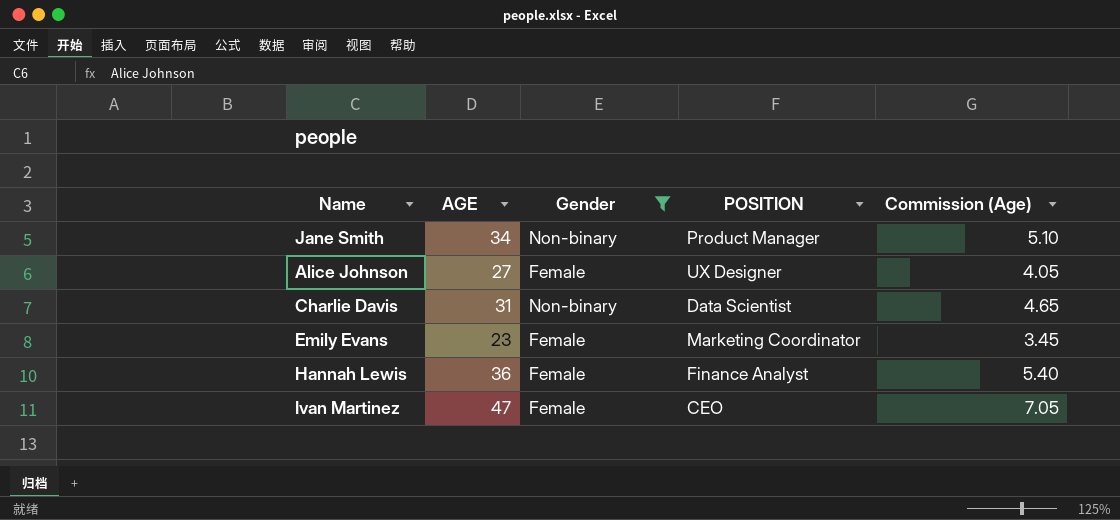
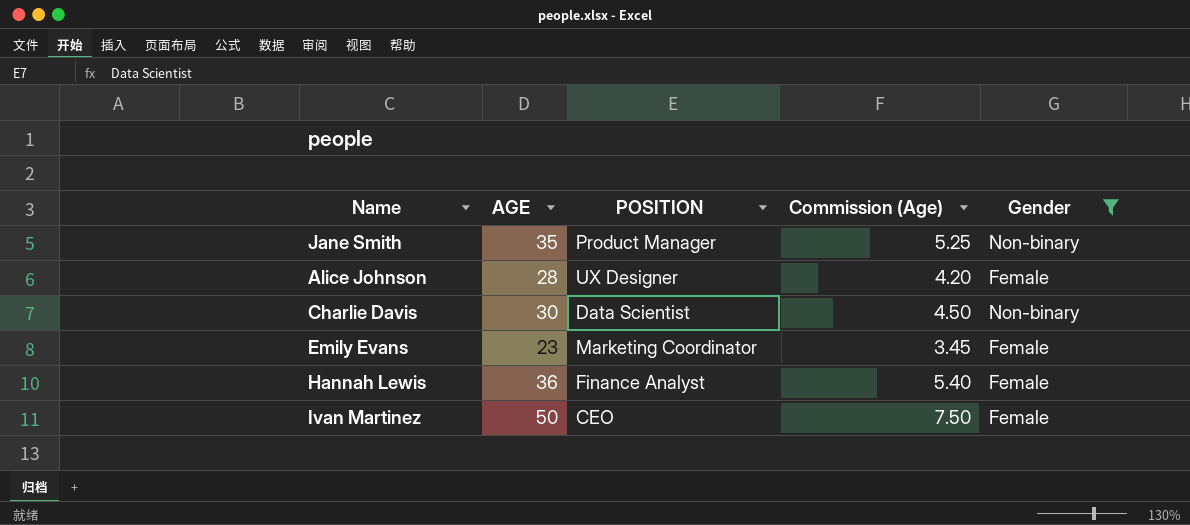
column Gender | position: 3 -> 5
Jane Smith | AGE: 34 -> 35
Jane Smith | Commission (Age): 5.10 -> 5.25
Alice Johnson | AGE: 27 -> 28
Alice Johnson | Commission (Age): 4.05 -> 4.20
Charlie Davis | AGE: 31 -> 30
Charlie Davis | Commission (Age): 4.65 -> 4.50
Ivan Martinez | AGE: 47 -> 50
Ivan Martinez | Commission (Age): 7.05 -> 7.50

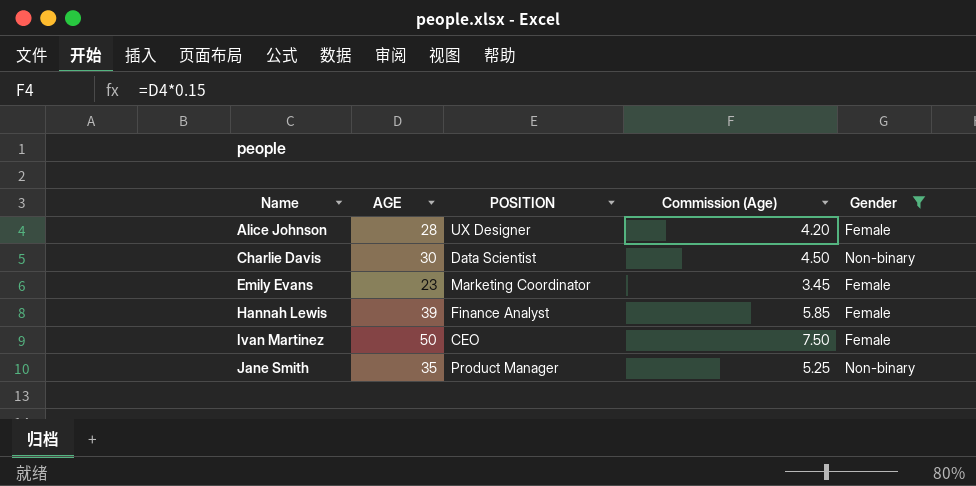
row order: none -> Name ascending
Hannah Lewis | AGE: 36 -> 39
Hannah Lewis | Commission (Age): 5.40 -> 5.85

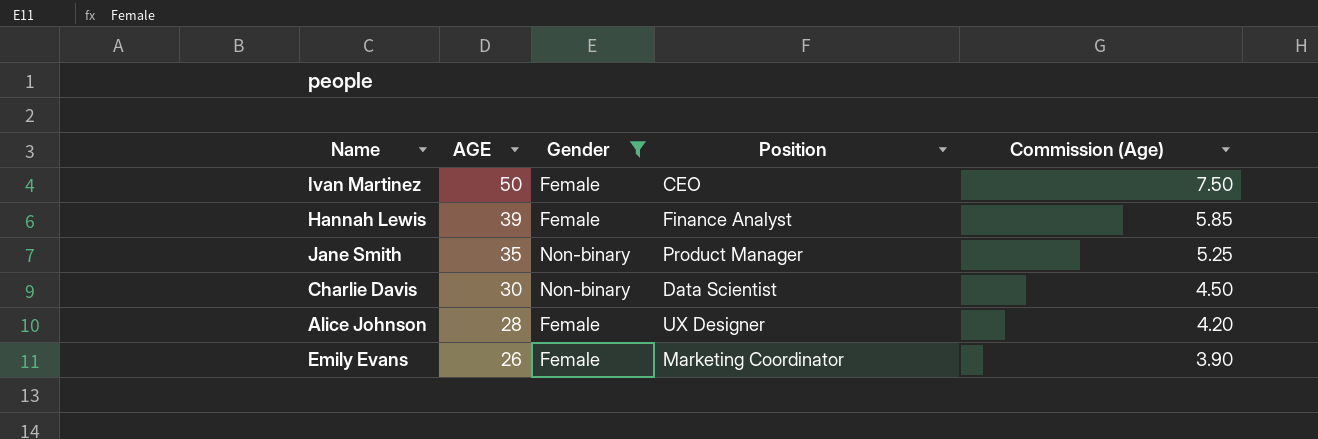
row order: Name ascending -> AGE descending
column Gender | position: 5 -> 3
column name: POSITION -> Position
Emily Evans | AGE: 23 -> 26
Emily Evans | Commission (Age): 3.45 -> 3.90

